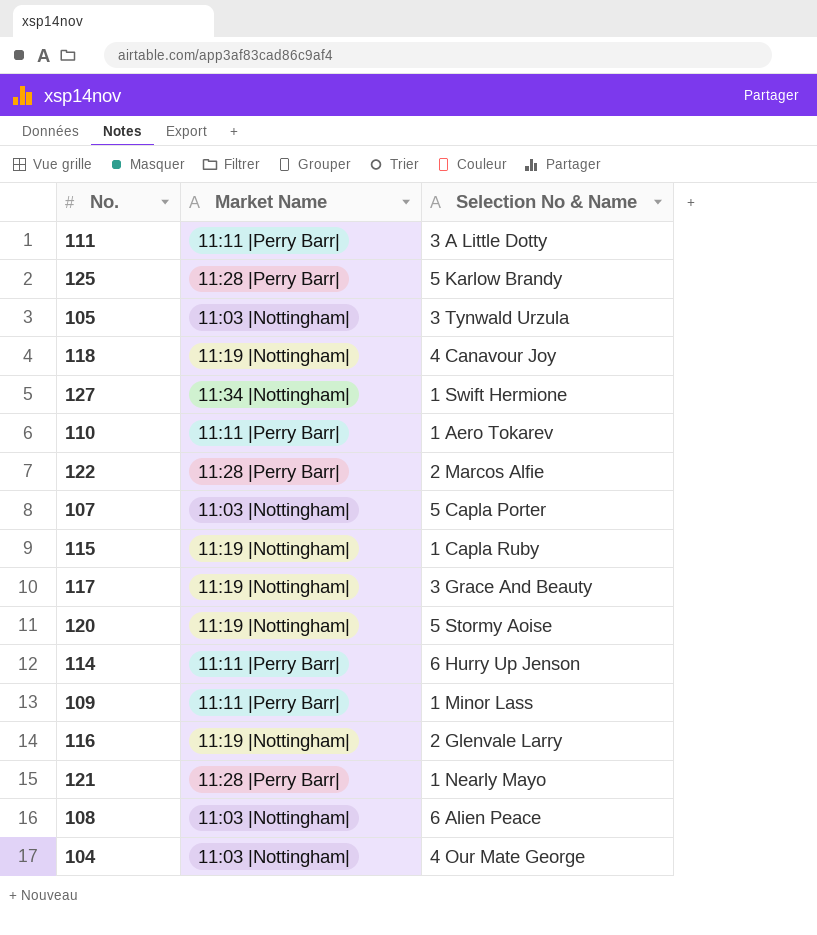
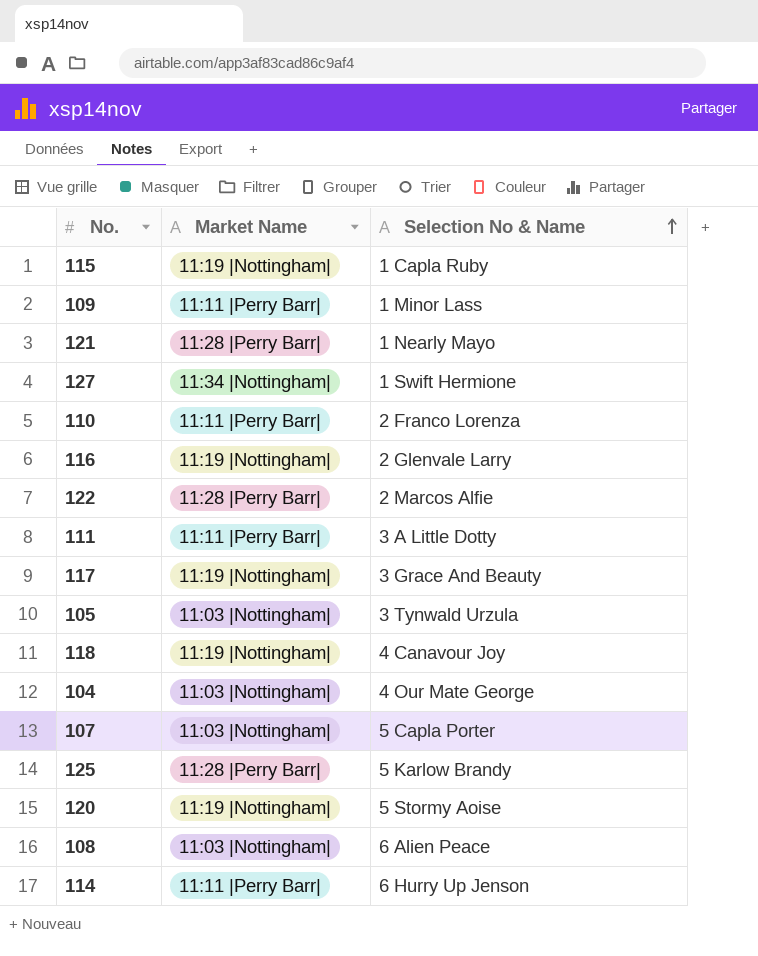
row order: none -> Selection No & Name ascending
110 | Selection No & Name: 1 Aero Tokarev -> 2 Franco Lorenza

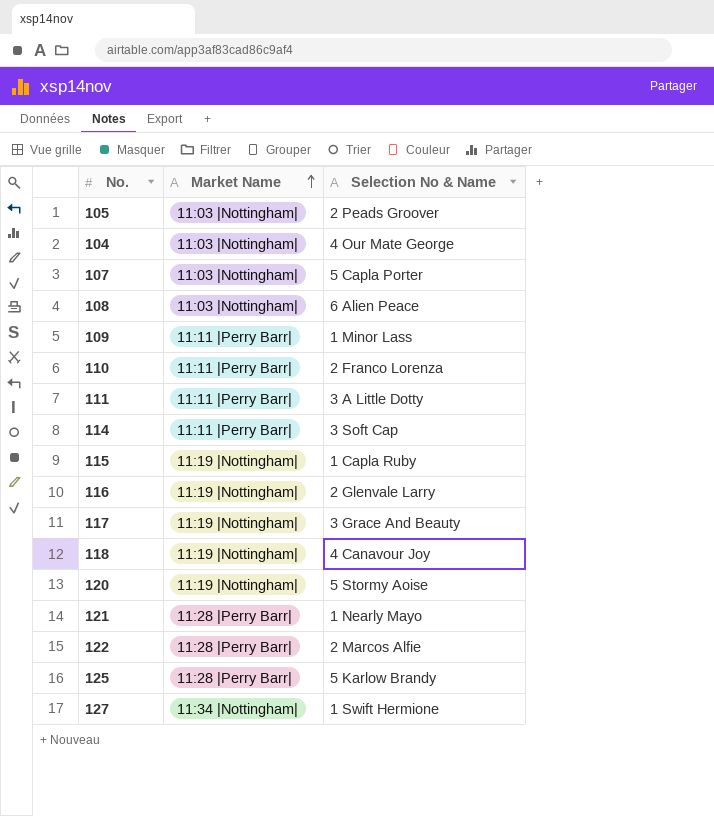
row order: Selection No & Name ascending -> Market Name ascending
105 | Selection No & Name: 3 Tynwald Urzula -> 2 Peads Groover
114 | Selection No & Name: 6 Hurry Up Jenson -> 3 Soft Cap

